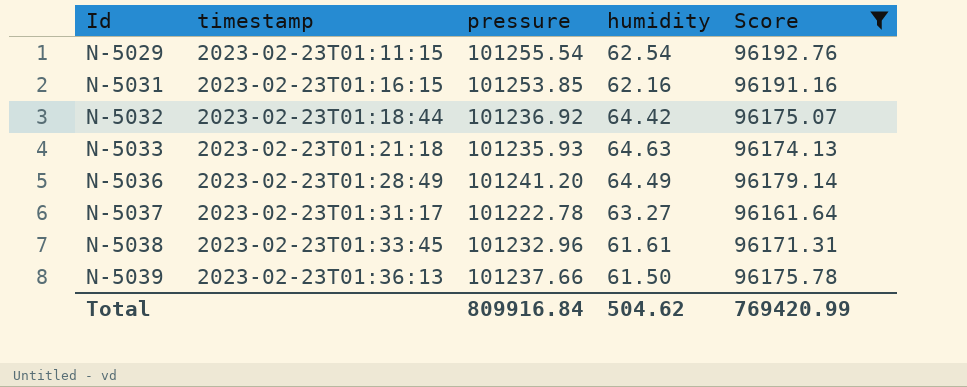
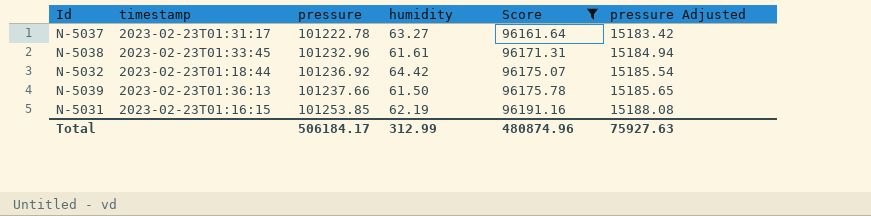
row order: Id ascending -> pressure ascending
column pressure Adjusted | formula: none -> [pressure] * 0.15
row N-5029: 2023-02-23T01:11:15 | 101255.54 | 62.54 | 96192.76 -> none
row N-5033: 2023-02-23T01:21:18 | 101235.93 | 64.63 | 96174.13 -> none
row N-5036: 2023-02-23T01:28:49 | 101241.20 | 64.49 | 96179.14 -> none
N-5031 | humidity: 62.16 -> 62.19
Total | pressure: 809916.84 -> 506184.17
Total | humidity: 504.62 -> 312.99
Total | Score: 769420.99 -> 480874.96

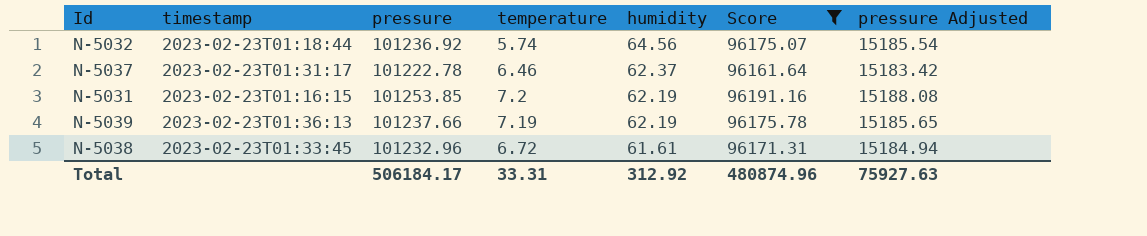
row order: pressure ascending -> humidity descending
column temperature | position: none -> 4
N-5032 | humidity: 64.42 -> 64.56
N-5037 | humidity: 63.27 -> 62.37
N-5039 | humidity: 61.50 -> 62.19
Total | humidity: 312.99 -> 312.92

